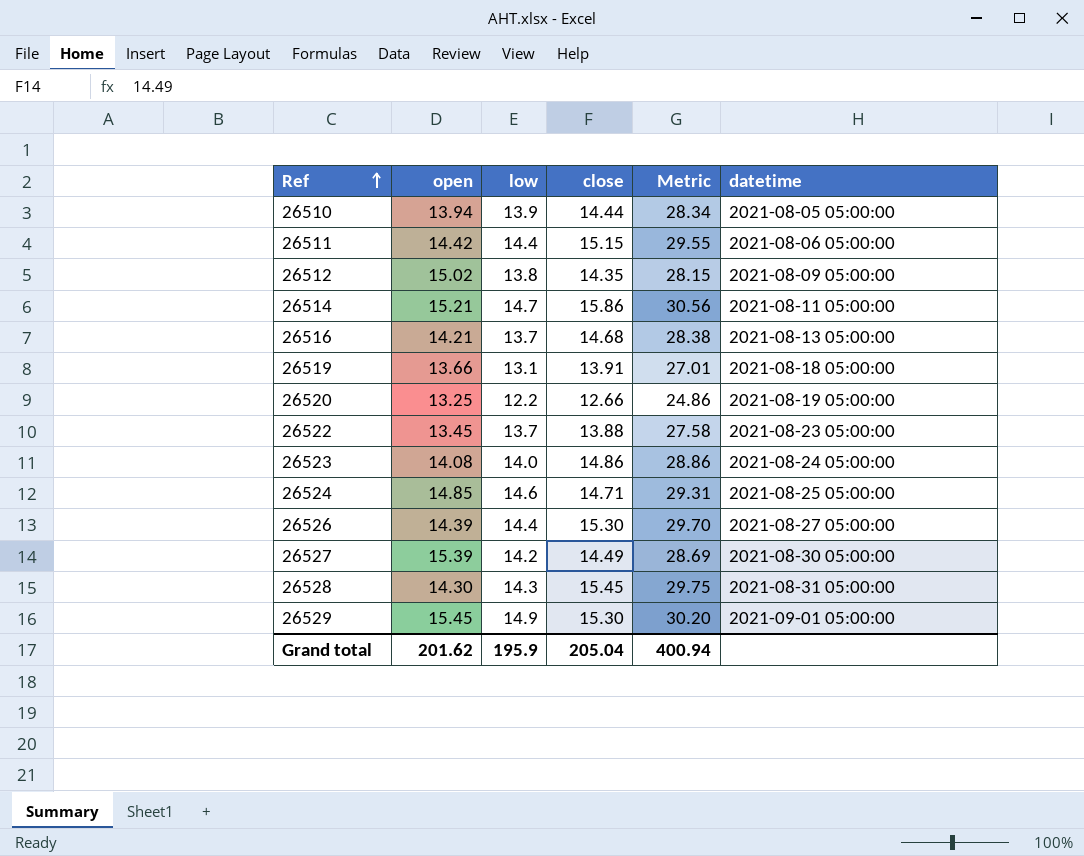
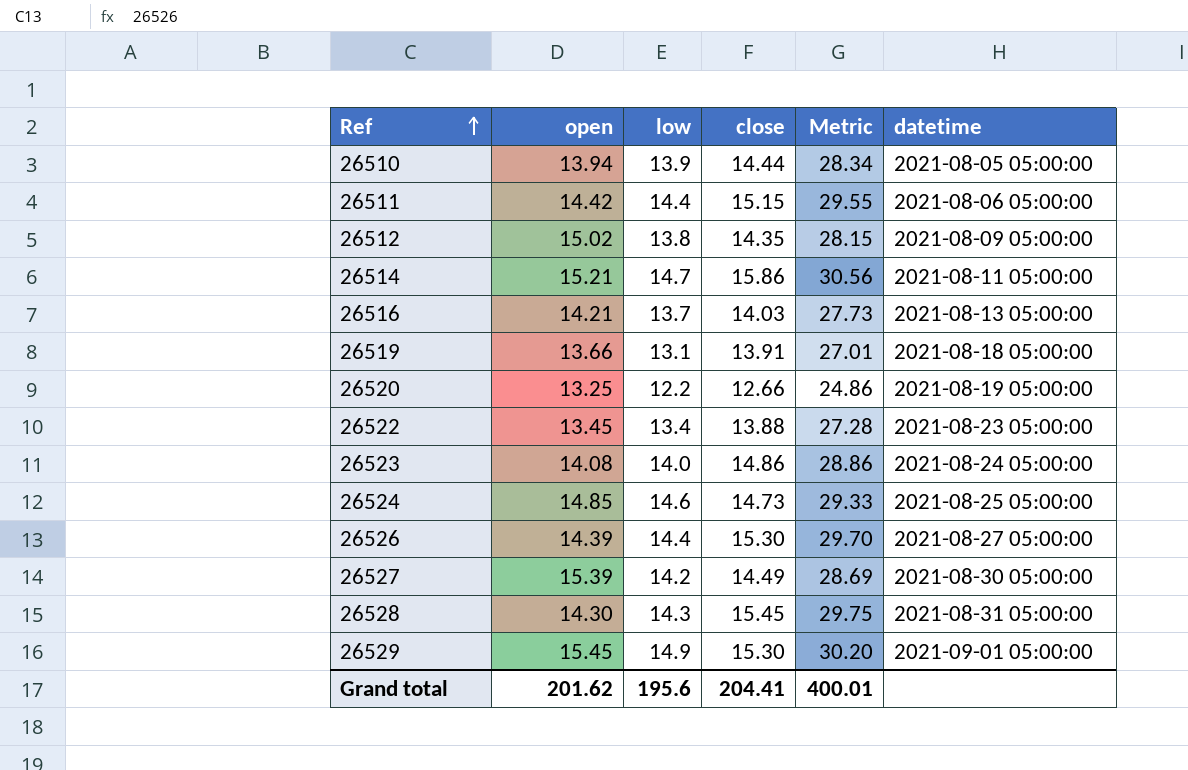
26516 | close: 14.68 -> 14.03
26516 | Metric: 28.38 -> 27.73
26522 | low: 13.7 -> 13.4
26522 | Metric: 27.58 -> 27.28
26524 | close: 14.71 -> 14.73
26524 | Metric: 29.31 -> 29.33
Grand total | low: 195.9 -> 195.6
Grand total | close: 205.04 -> 204.41
Grand total | Metric: 400.94 -> 400.01

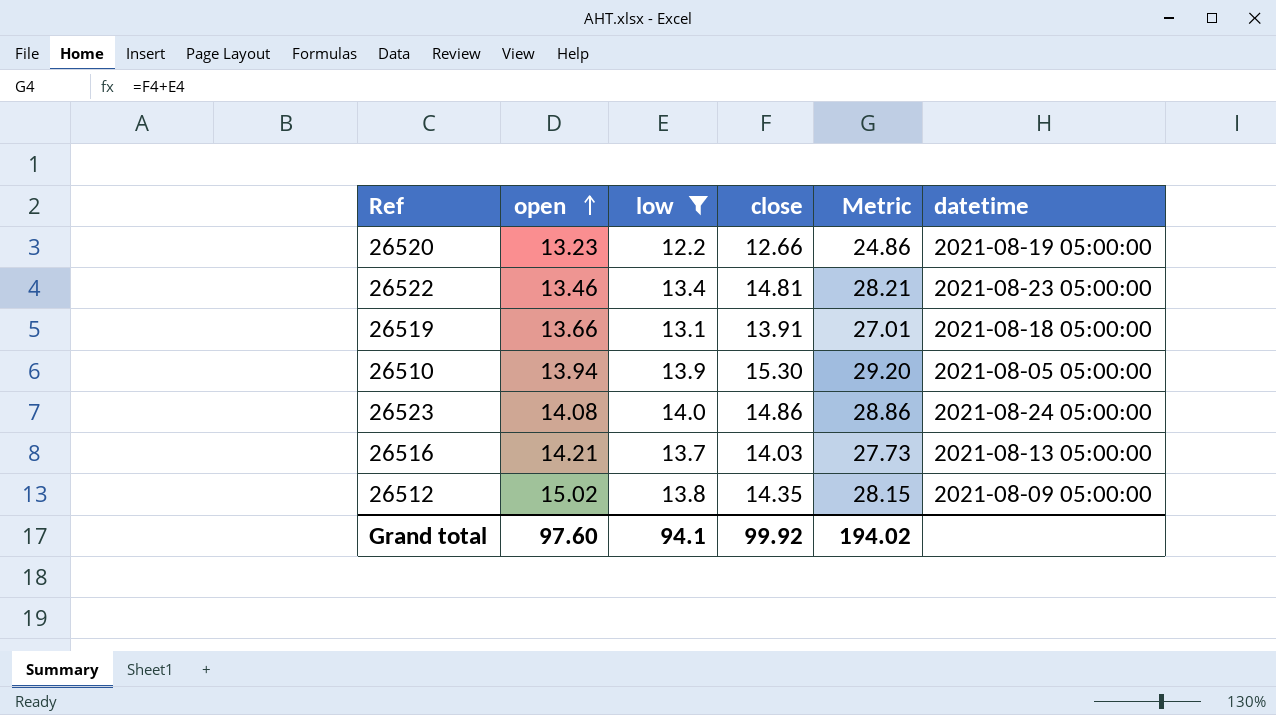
filter: none -> low <= 14.0
row order: Ref ascending -> open ascending
26520 | open: 13.25 -> 13.23
26522 | open: 13.45 -> 13.46
26522 | close: 13.88 -> 14.81
26522 | Metric: 27.28 -> 28.21
26510 | close: 14.44 -> 15.30
26510 | Metric: 28.34 -> 29.20
Grand total | open: 201.62 -> 97.60
Grand total | low: 195.6 -> 94.1
Grand total | close: 204.41 -> 99.92
Grand total | Metric: 400.01 -> 194.02

